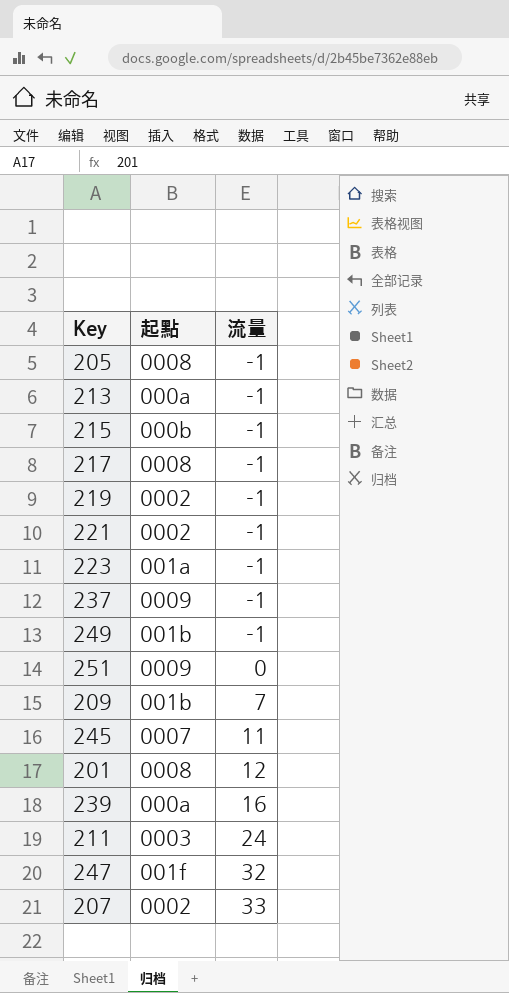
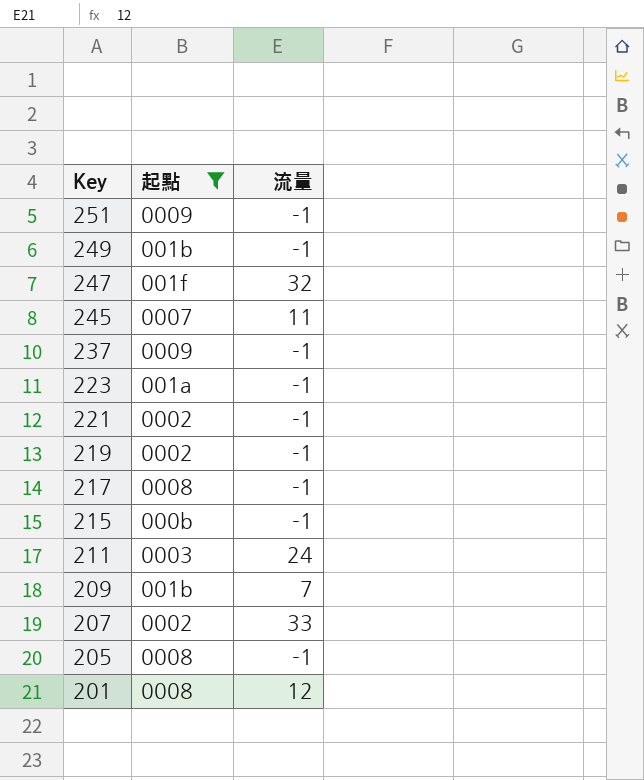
filter: none -> 起點 != 000a
row order: 流量 ascending -> Key descending
251 | 流量: 0 -> -1

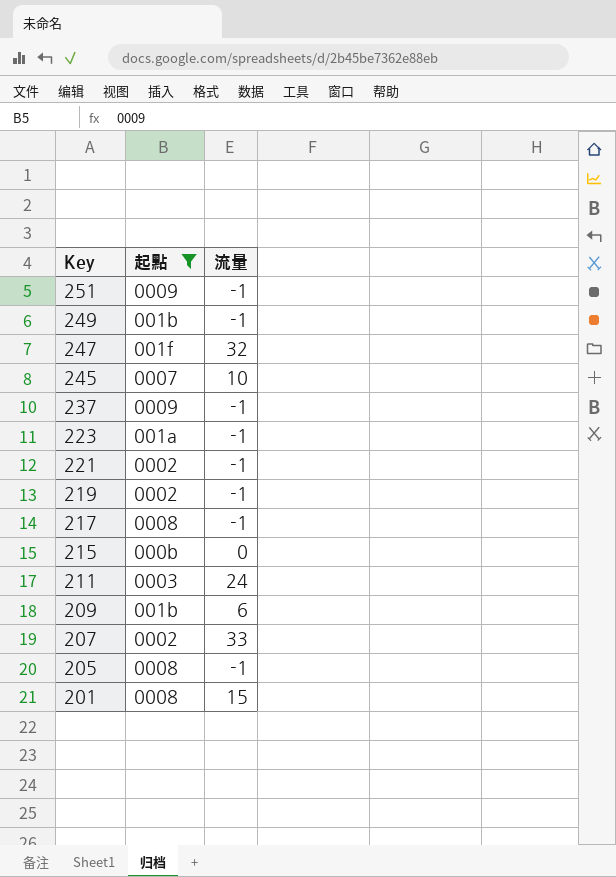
245 | 流量: 11 -> 10
215 | 流量: -1 -> 0
209 | 流量: 7 -> 6
201 | 流量: 12 -> 15

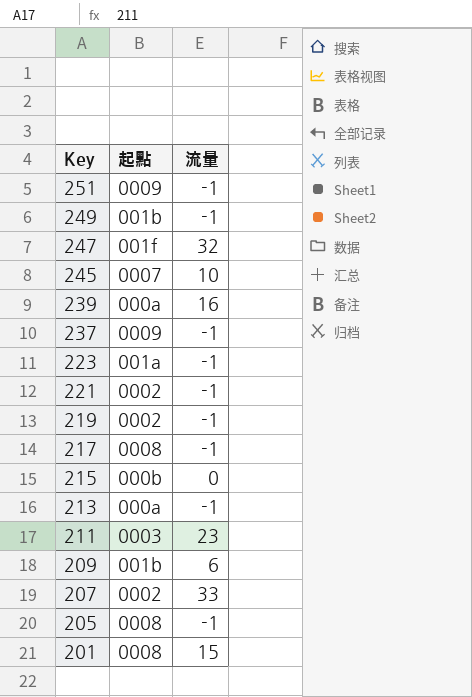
filter: 起點 != 000a -> none
211 | 流量: 24 -> 23

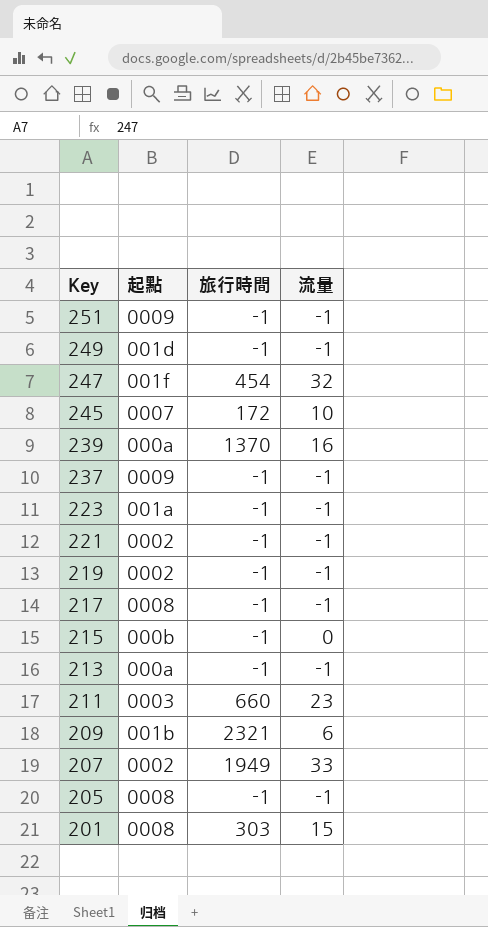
column 旅行時間 | position: none -> 3
249 | 起點: 001b -> 001d

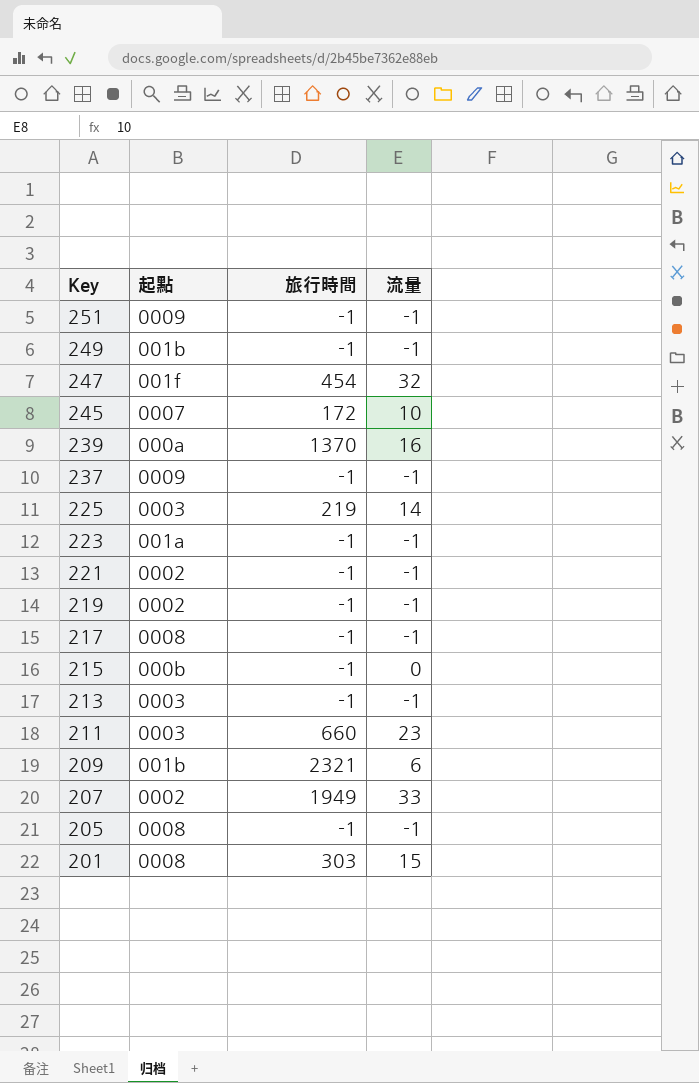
249 | 起點: 001d -> 001b
row 225: none -> 0003 | 219 | 14
213 | 起點: 000a -> 0003

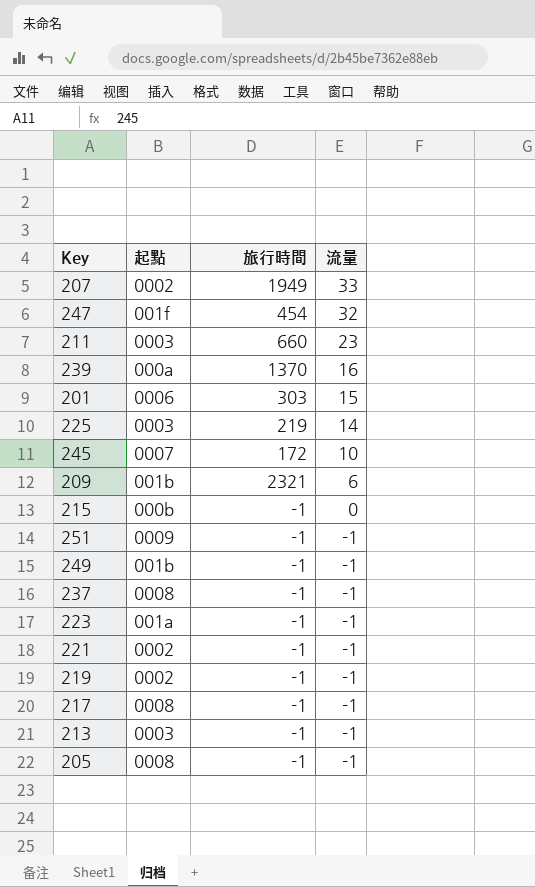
row order: Key descending -> 流量 descending
201 | 起點: 0008 -> 0006
237 | 起點: 0009 -> 0008

